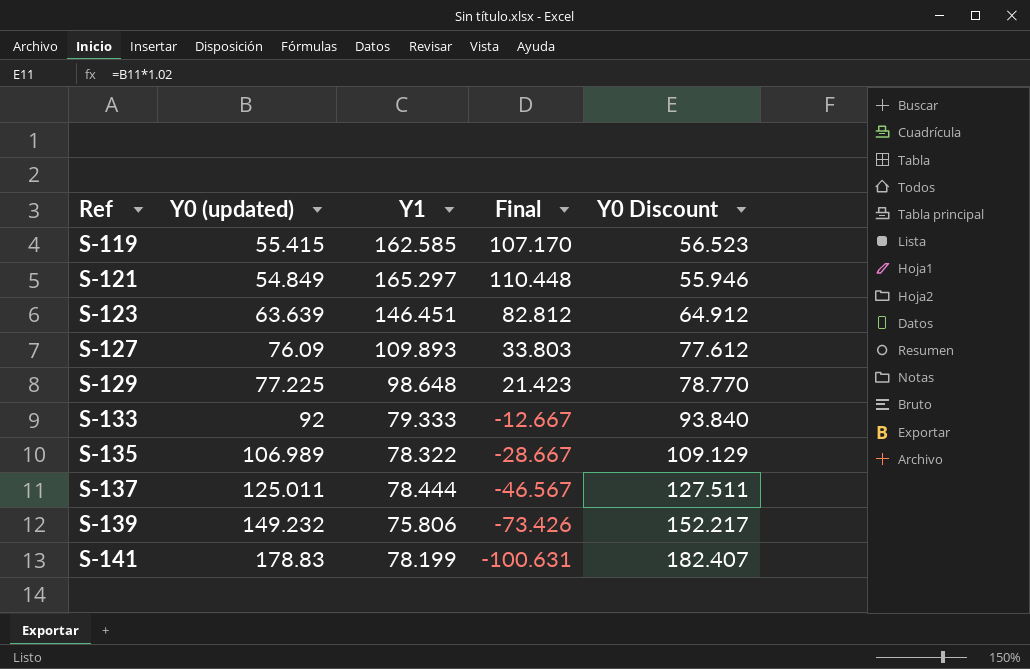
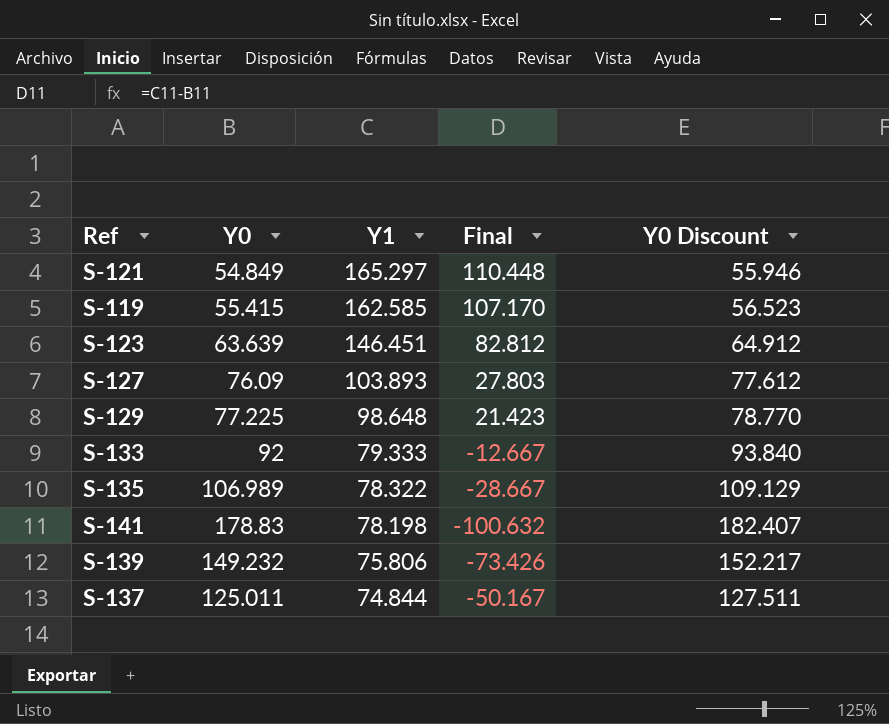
row order: Ref ascending -> Y1 descending
column name: Y0 (updated) -> Y0
S-127 | Y1: 109.893 -> 103.893
S-127 | Final: 33.803 -> 27.803
S-141 | Y1: 78.199 -> 78.198
S-141 | Final: -100.631 -> -100.632
S-137 | Y1: 78.444 -> 74.844
S-137 | Final: -46.567 -> -50.167

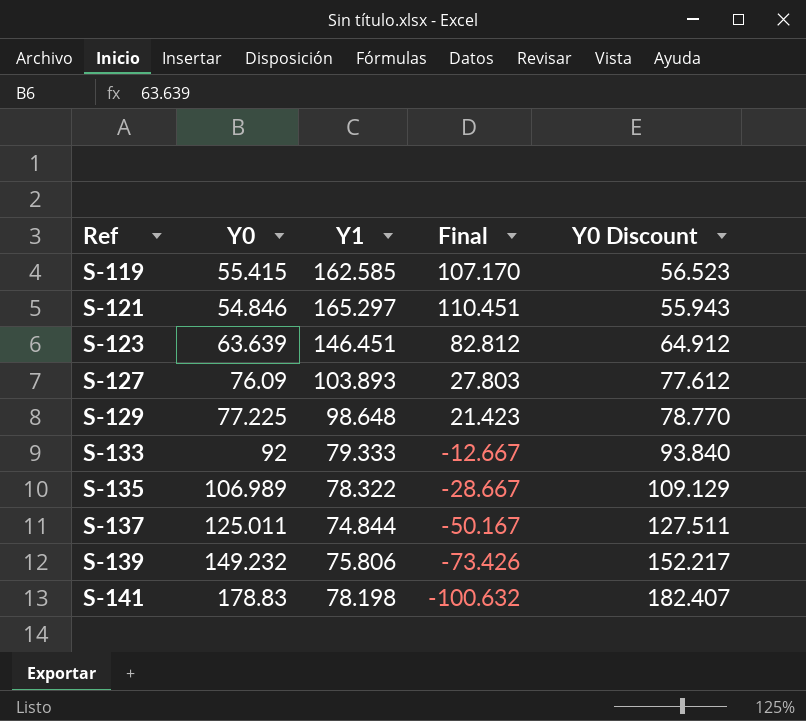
row order: Y1 descending -> Ref ascending
S-121 | Y0: 54.849 -> 54.846
S-121 | Final: 110.448 -> 110.451
S-121 | Y0 Discount: 55.946 -> 55.943

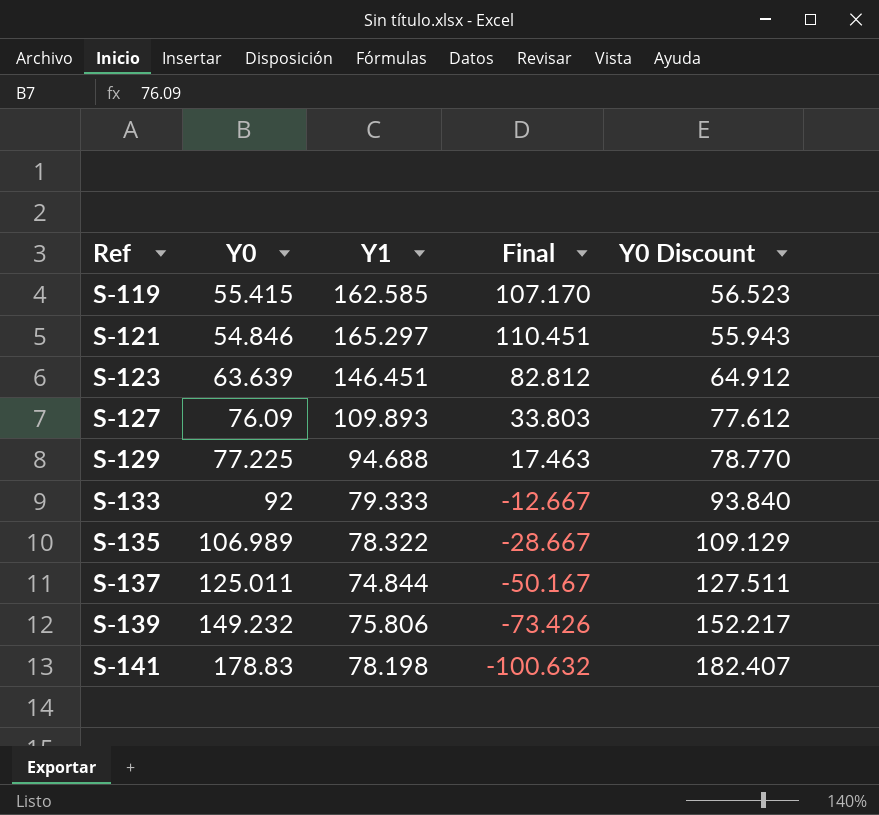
S-127 | Y1: 103.893 -> 109.893
S-127 | Final: 27.803 -> 33.803
S-129 | Y1: 98.648 -> 94.688
S-129 | Final: 21.423 -> 17.463

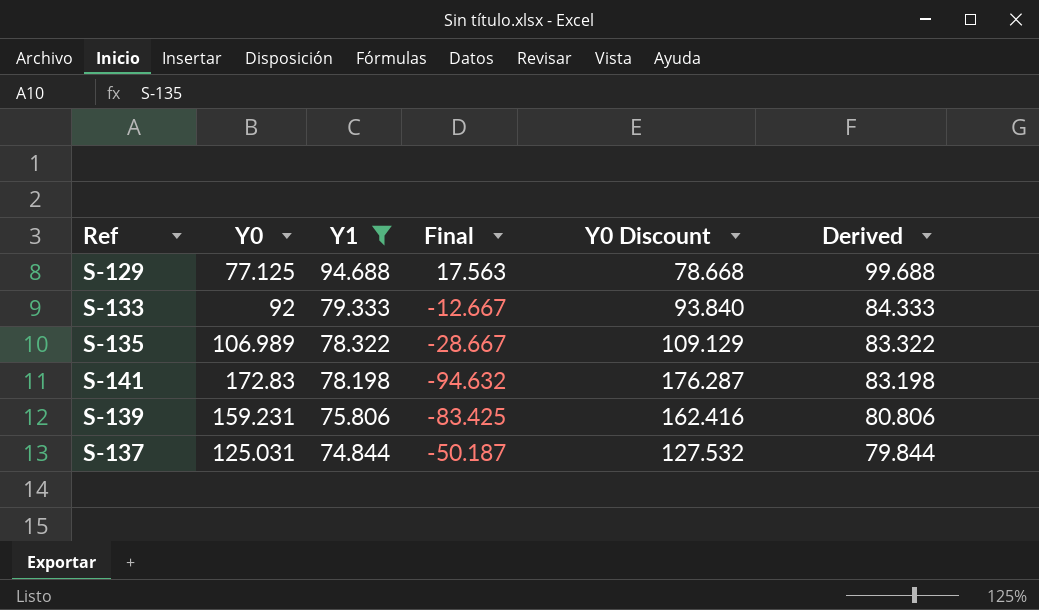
filter: none -> Y1 <= 94.688
row order: Ref ascending -> Y1 descending
column Derived | formula: none -> [Y1] + 5
S-129 | Y0: 77.225 -> 77.125
S-129 | Final: 17.463 -> 17.563
S-129 | Y0 Discount: 78.770 -> 78.668
S-141 | Y0: 178.83 -> 172.83
S-141 | Final: -100.632 -> -94.632
S-141 | Y0 Discount: 182.407 -> 176.287
S-139 | Y0: 149.232 -> 159.231
S-139 | Final: -73.426 -> -83.425
S-139 | Y0 Discount: 152.217 -> 162.416
S-137 | Y0: 125.011 -> 125.031
S-137 | Final: -50.167 -> -50.187
S-137 | Y0 Discount: 127.511 -> 127.532

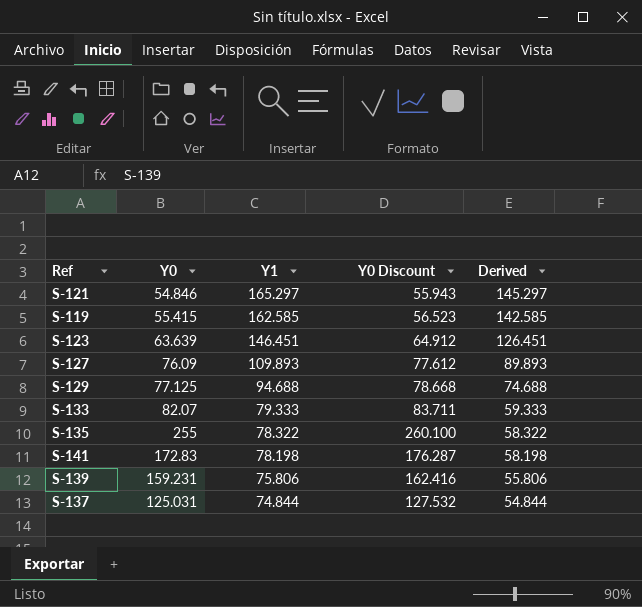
filter: Y1 <= 94.688 -> none
column Final | formula: [Y1] - [Y0] -> none
column Derived | formula: [Y1] + 5 -> [Y1] - 20
S-133 | Y0: 92 -> 82.07
S-133 | Y0 Discount: 93.840 -> 83.711
S-135 | Y0: 106.989 -> 255
S-135 | Y0 Discount: 109.129 -> 260.100

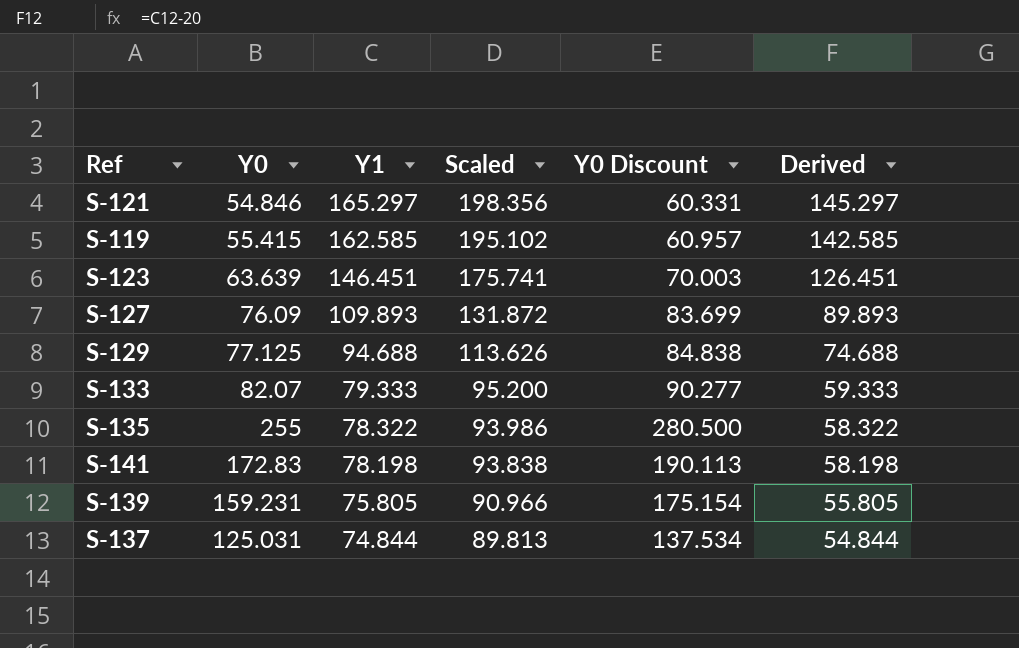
column Scaled | formula: none -> [Y1] * 1.2
column Y0 Discount | formula: [Y0] * 1.02 -> [Y0] * 1.1
S-139 | Y1: 75.806 -> 75.805
S-139 | Derived: 55.806 -> 55.805

